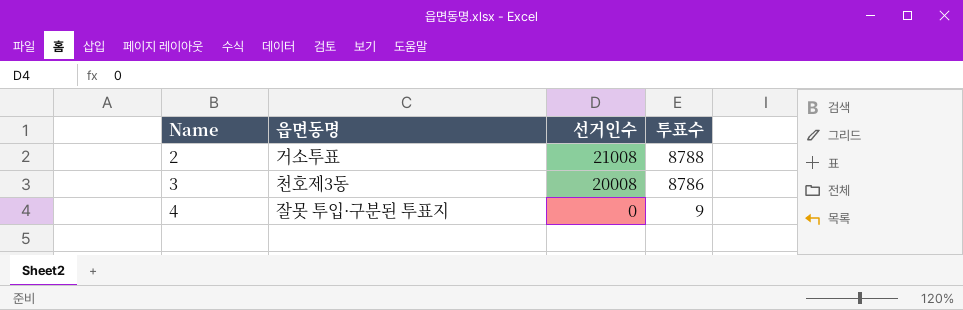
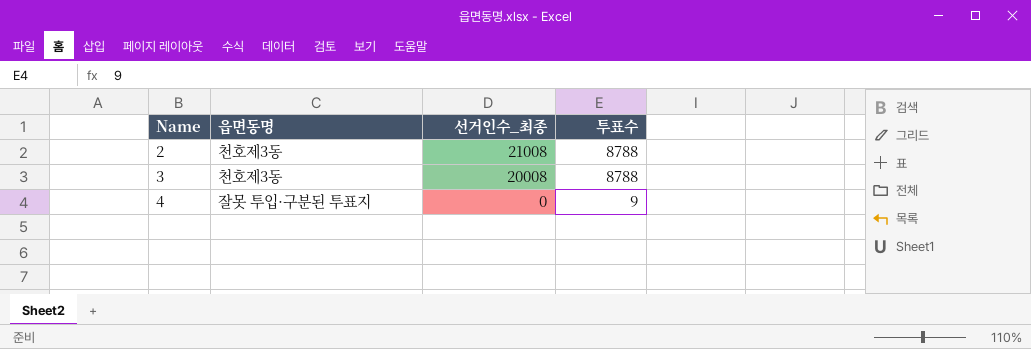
column name: 선거인수 -> 선거인수_최종
2 | 읍면동명: 거소투표 -> 천호제3동
3 | 투표수: 8786 -> 8788

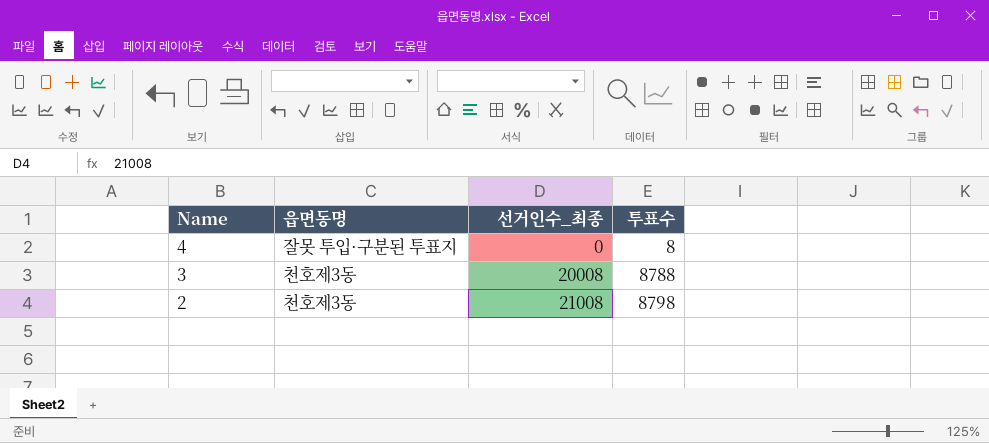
row order: Name ascending -> Name descending
4 | 투표수: 9 -> 8
2 | 투표수: 8788 -> 8798

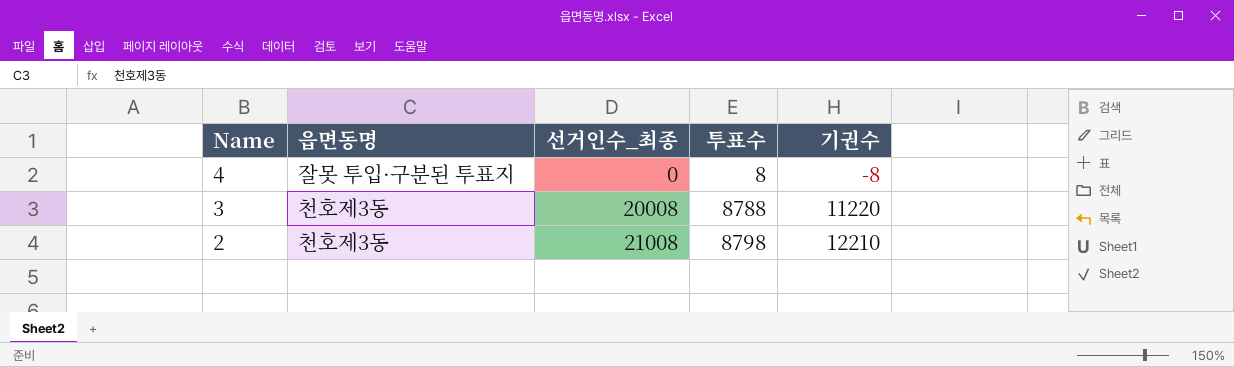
column 기권수 | formula: none -> [선거인수_최종] - [투표수]

